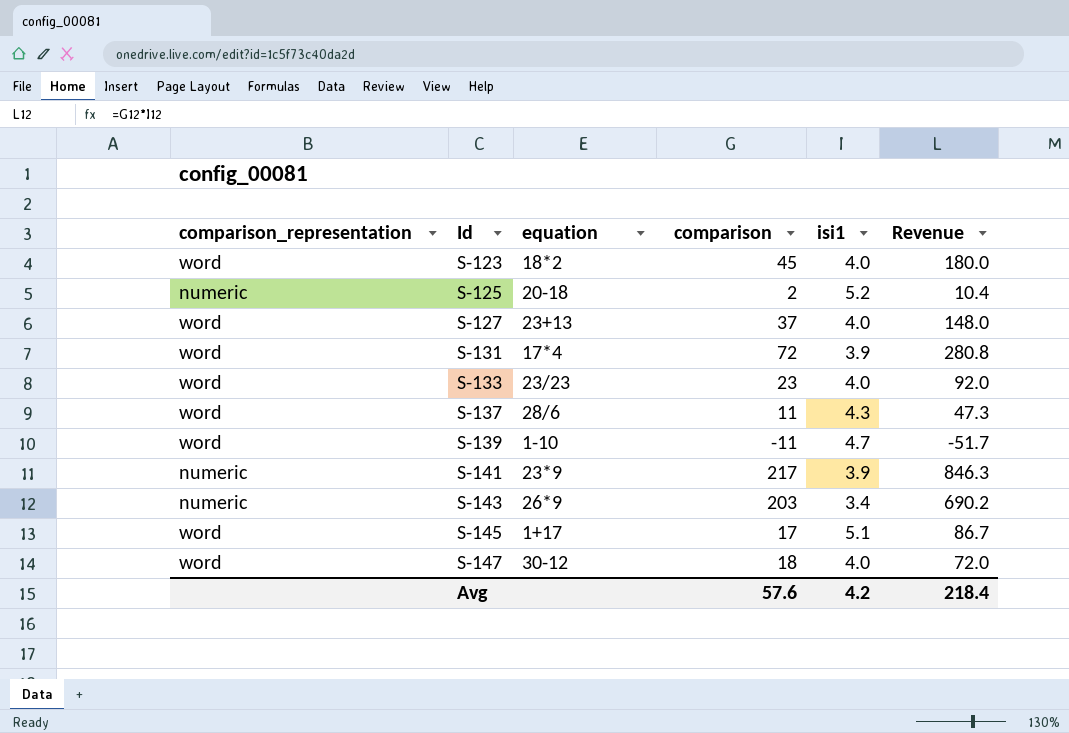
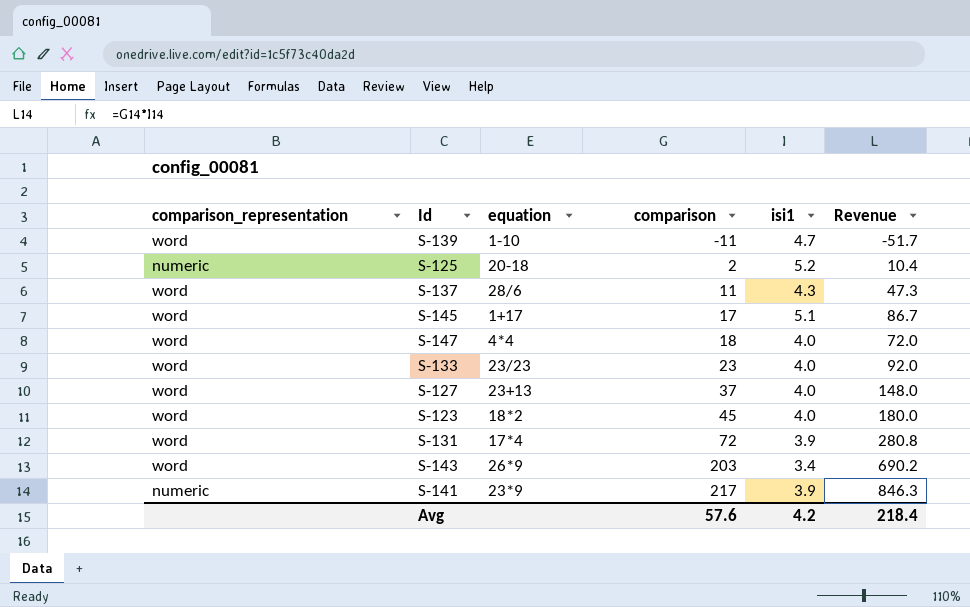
row order: Id ascending -> comparison ascending
S-147 | equation: 30-12 -> 4*4
S-143 | comparison_representation: numeric -> word

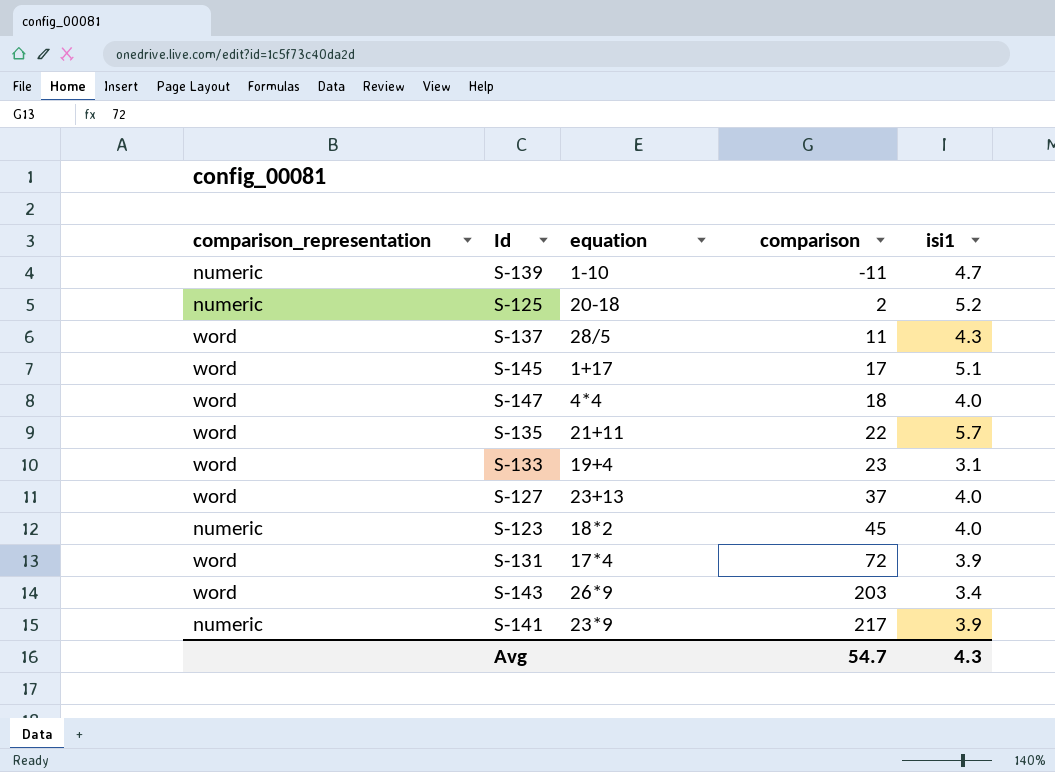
column Revenue | formula: [comparison] * [isi1] -> none
S-139 | comparison_representation: word -> numeric
S-137 | equation: 28/6 -> 28/5
row S-135: none -> word | 21+11 | 22 | 5.7
S-133 | equation: 23/23 -> 19+4
S-133 | isi1: 4.0 -> 3.1
S-123 | comparison_representation: word -> numeric
Avg | comparison: 57.6 -> 54.7
Avg | isi1: 4.2 -> 4.3

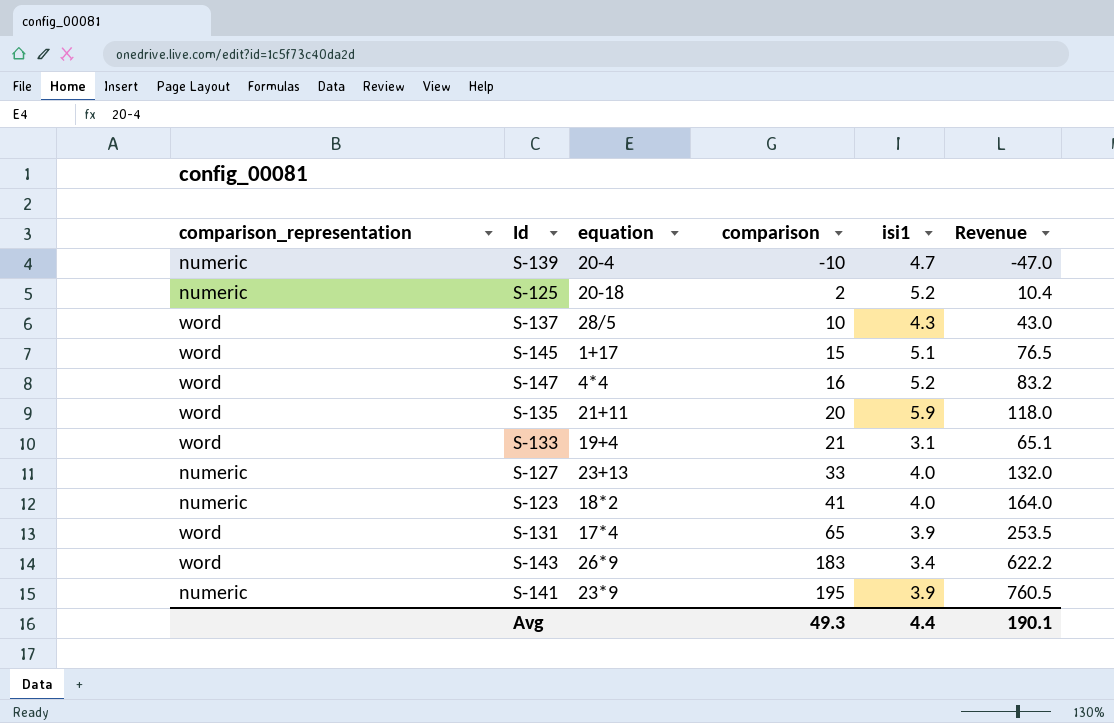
column Revenue | formula: none -> [comparison] * [isi1]
S-139 | equation: 1-10 -> 20-4
S-139 | comparison: -11 -> -10
S-137 | comparison: 11 -> 10
S-145 | comparison: 17 -> 15
S-147 | comparison: 18 -> 16
S-147 | isi1: 4.0 -> 5.2
S-135 | comparison: 22 -> 20
S-135 | isi1: 5.7 -> 5.9
S-133 | comparison: 23 -> 21
S-127 | comparison_representation: word -> numeric
S-127 | comparison: 37 -> 33
S-123 | comparison: 45 -> 41
S-131 | comparison: 72 -> 65
S-143 | comparison: 203 -> 183
S-141 | comparison: 217 -> 195
Avg | comparison: 54.7 -> 49.3
Avg | isi1: 4.3 -> 4.4

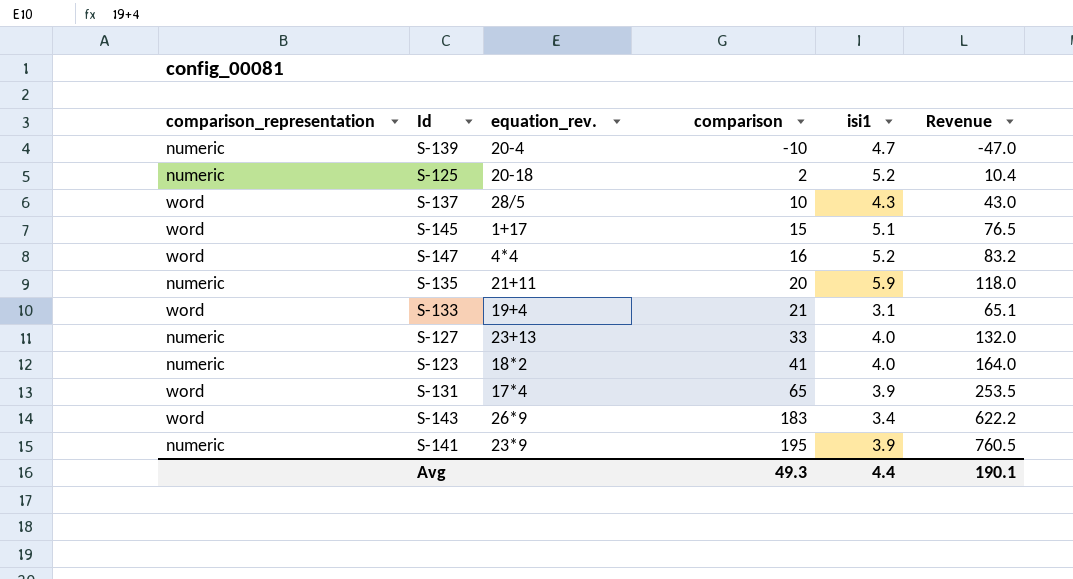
column name: equation -> equation_rev.
S-135 | comparison_representation: word -> numeric

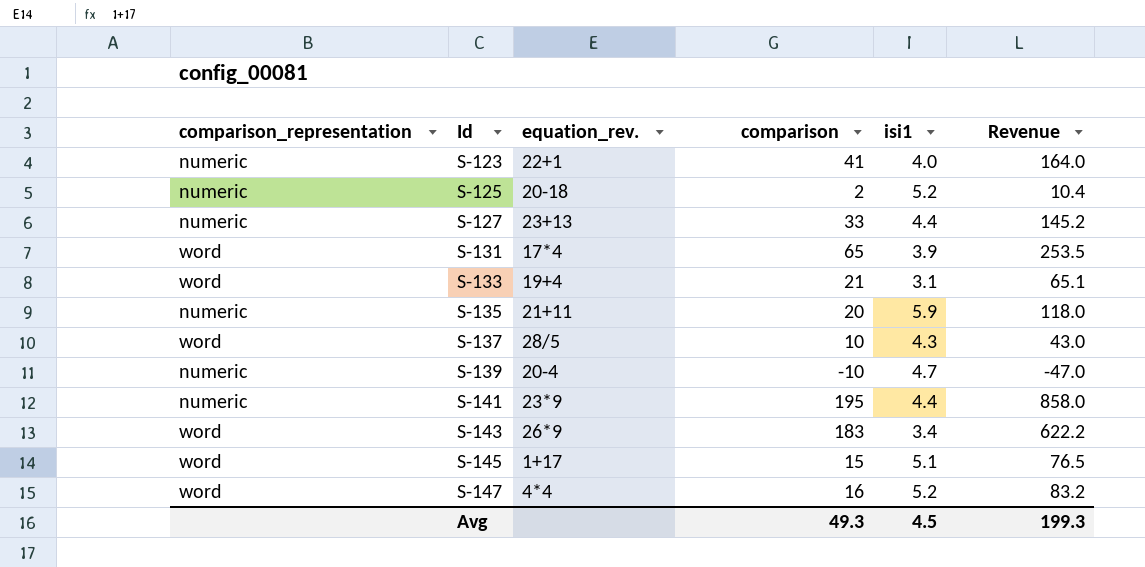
row order: comparison ascending -> Id ascending
S-123 | equation_rev.: 18*2 -> 22+1
S-127 | isi1: 4.0 -> 4.4
S-127 | Revenue: 132.0 -> 145.2
S-141 | isi1: 3.9 -> 4.4
S-141 | Revenue: 760.5 -> 858.0
Avg | isi1: 4.4 -> 4.5
Avg | Revenue: 190.1 -> 199.3

